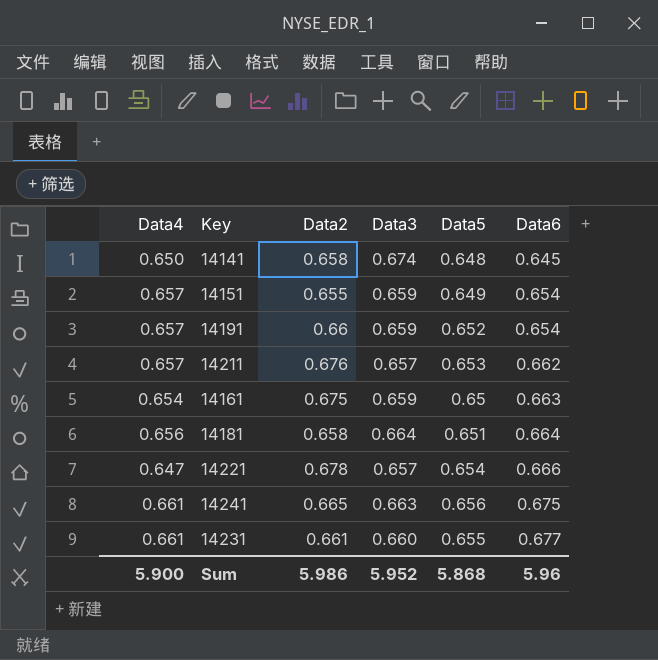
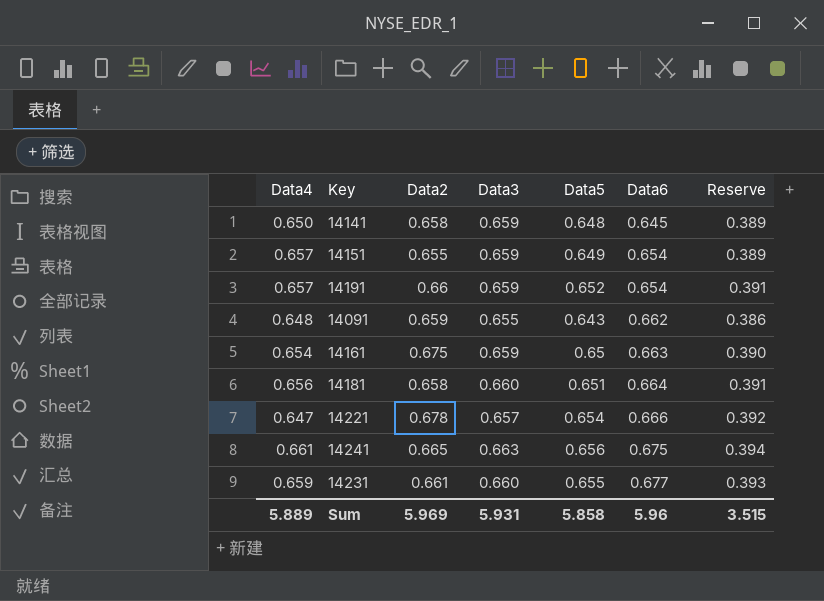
column Reserve | formula: none -> [Data5] * 0.6
row 14211: 0.657 | 0.676 | 0.657 | 0.653 | 0.662 -> none
14141 | Data3: 0.674 -> 0.659
row 14091: none -> 0.648 | 0.659 | 0.655 | 0.643 | 0.662 | 0.386
14181 | Data3: 0.664 -> 0.660
14231 | Data4: 0.661 -> 0.659
Sum | Data4: 5.900 -> 5.889
Sum | Data2: 5.986 -> 5.969
Sum | Data3: 5.952 -> 5.931
Sum | Data5: 5.868 -> 5.858

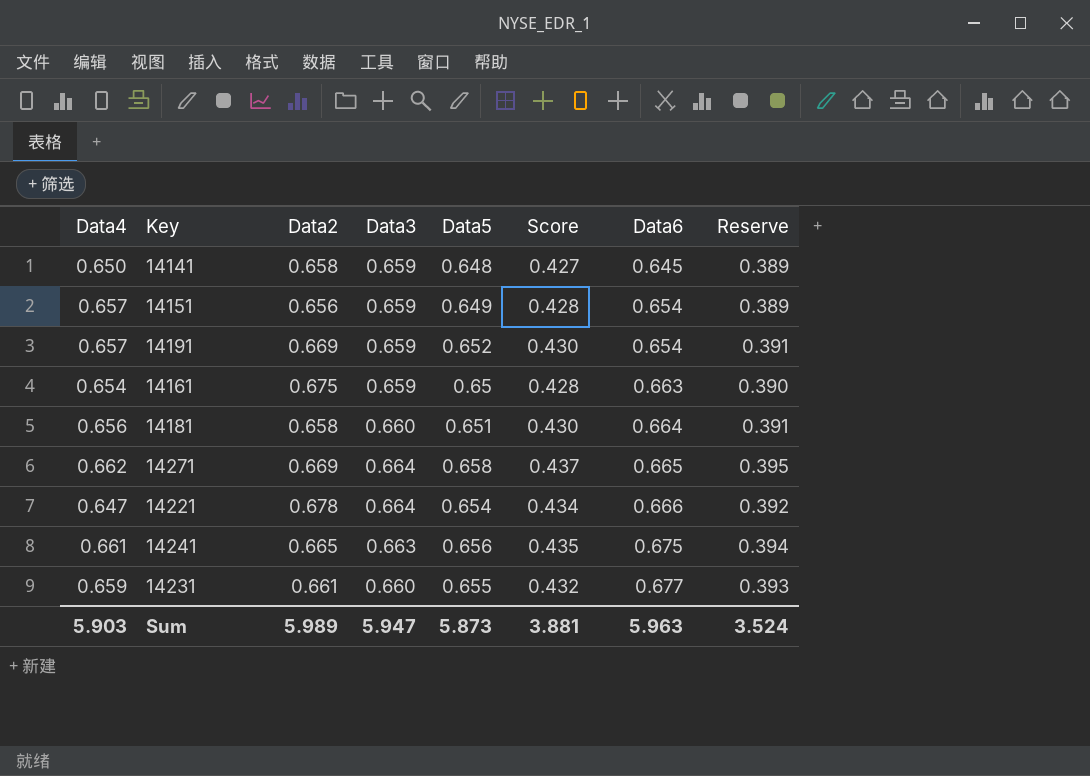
column Score | formula: none -> [Data3] * [Data5]
row 14091: 0.648 | 0.659 | 0.655 | 0.643 | 0.662 | 0.386 -> none
14151 | Data2: 0.655 -> 0.656
14191 | Data2: 0.66 -> 0.669
row 14271: none -> 0.662 | 0.669 | 0.664 | 0.658 | 0.437 | 0.665 | 0.395
14221 | Data3: 0.657 -> 0.664
Sum | Data4: 5.889 -> 5.903
Sum | Data2: 5.969 -> 5.989
Sum | Data3: 5.931 -> 5.947
Sum | Data5: 5.858 -> 5.873
Sum | Data6: 5.96 -> 5.963
Sum | Reserve: 3.515 -> 3.524

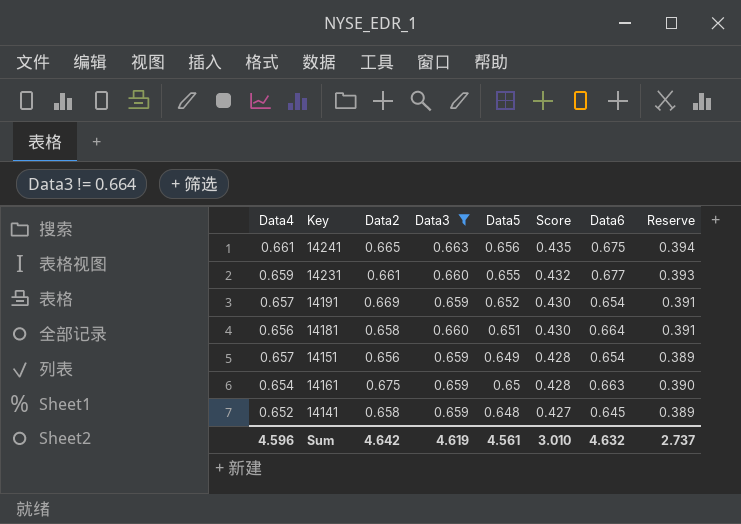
filter: none -> Data3 != 0.664
row order: Data6 ascending -> Score descending
14141 | Data4: 0.650 -> 0.652
Sum | Data4: 5.903 -> 4.596
Sum | Data2: 5.989 -> 4.642
Sum | Data3: 5.947 -> 4.619
Sum | Data5: 5.873 -> 4.561
Sum | Score: 3.881 -> 3.010
Sum | Data6: 5.963 -> 4.632
Sum | Reserve: 3.524 -> 2.737

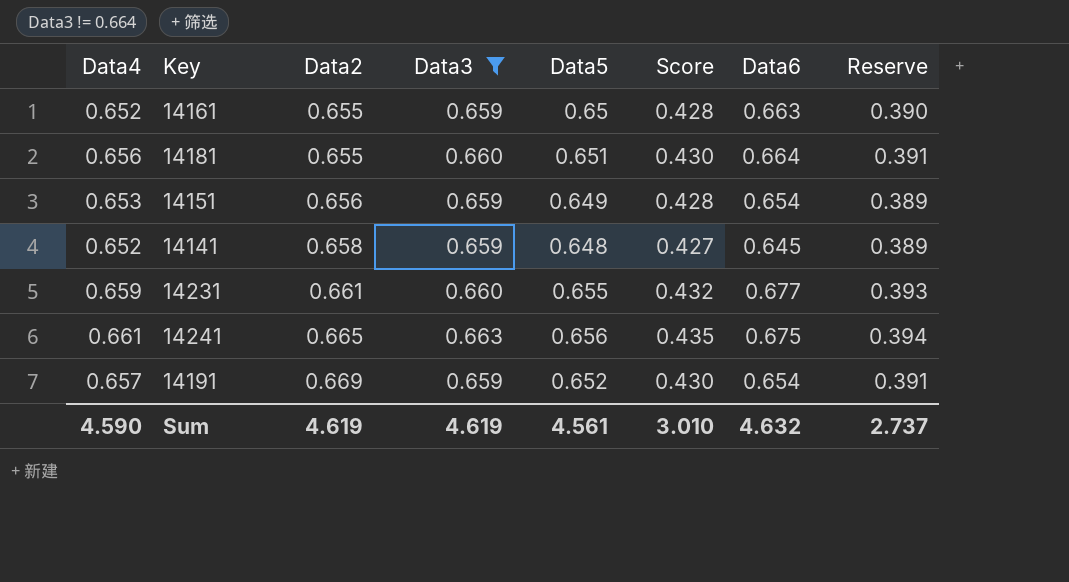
row order: Score descending -> Data2 ascending
14161 | Data4: 0.654 -> 0.652
14161 | Data2: 0.675 -> 0.655
14181 | Data2: 0.658 -> 0.655
14151 | Data4: 0.657 -> 0.653
Sum | Data4: 4.596 -> 4.590
Sum | Data2: 4.642 -> 4.619

